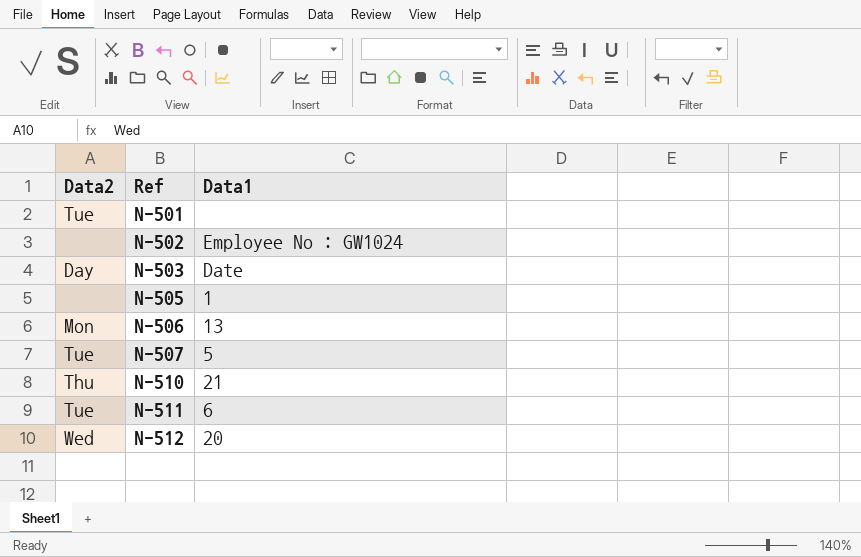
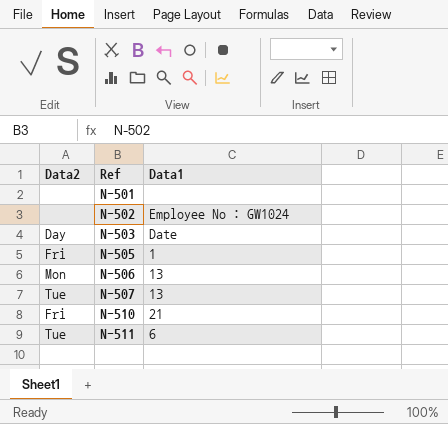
row N-512: Wed | 20 -> none
N-501 | Data2: Tue -> none
N-505 | Data2: none -> Fri
N-507 | Data1: 5 -> 13
N-510 | Data2: Thu -> Fri

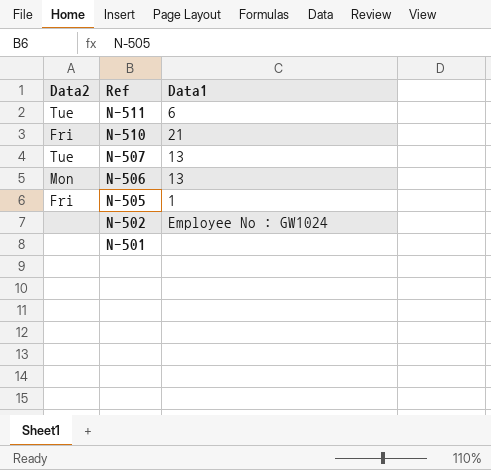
row order: Ref ascending -> Ref descending
row N-503: Day | Date -> none

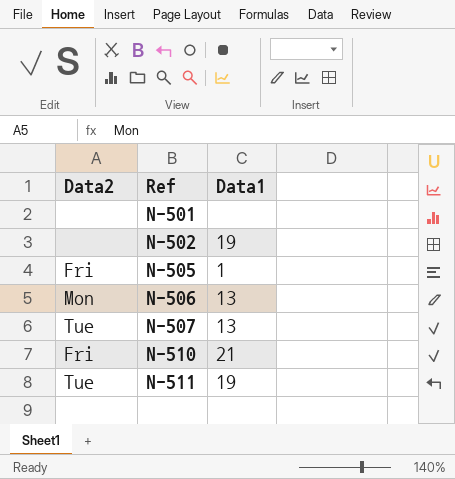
row order: Ref descending -> Ref ascending
N-502 | Data1: Employee No : GW1024 -> 19
N-511 | Data1: 6 -> 19

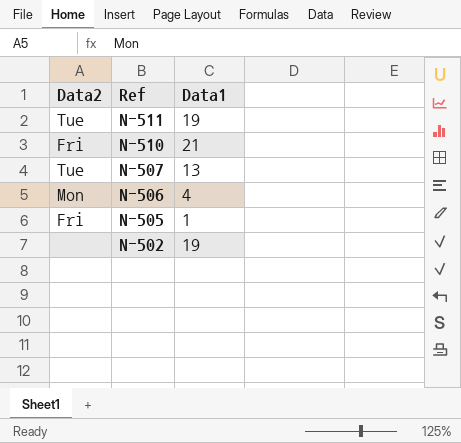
row order: Ref ascending -> Ref descending
row N-501: none | none -> none
N-506 | Data1: 13 -> 4

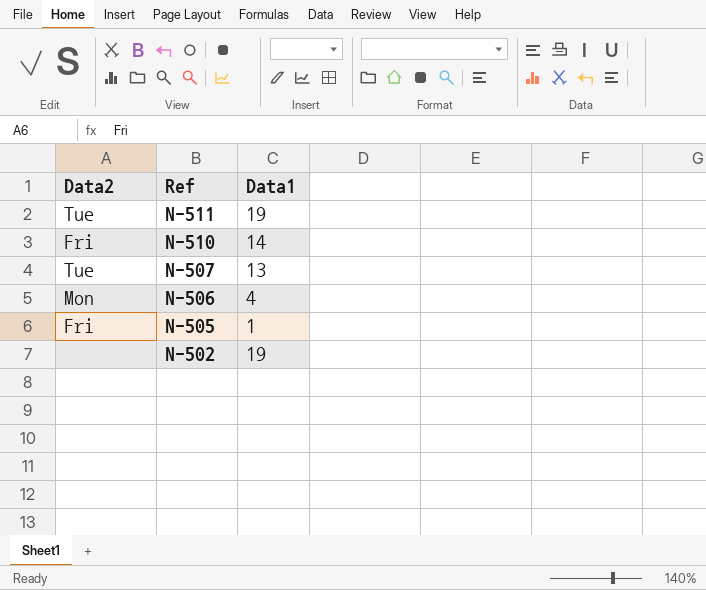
N-510 | Data1: 21 -> 14

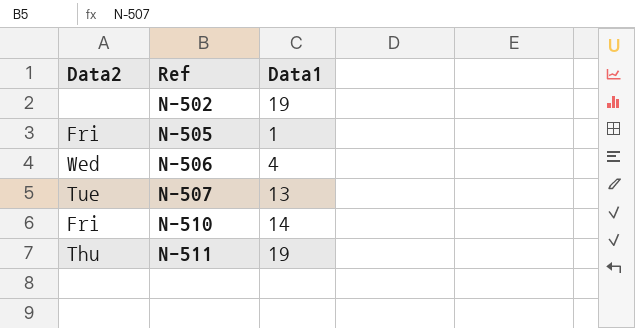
row order: Ref descending -> Ref ascending
N-506 | Data2: Mon -> Wed
N-511 | Data2: Tue -> Thu

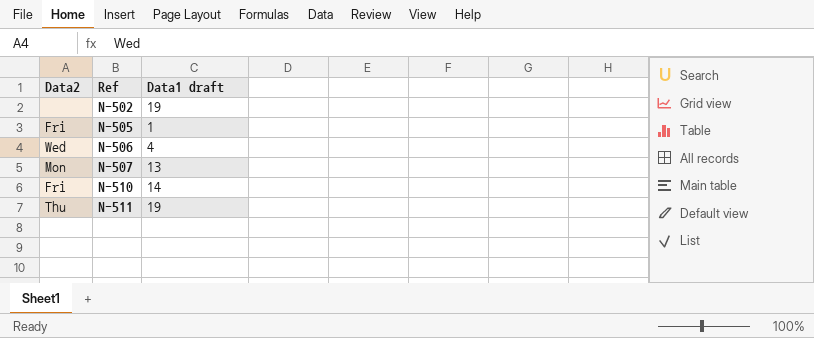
column name: Data1 -> Data1 draft
N-507 | Data2: Tue -> Mon

